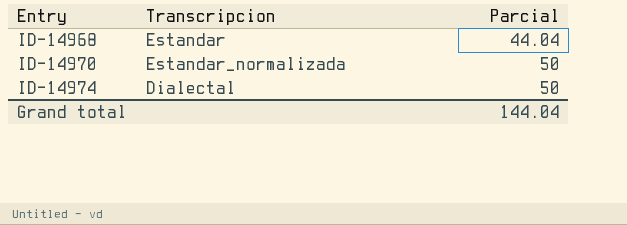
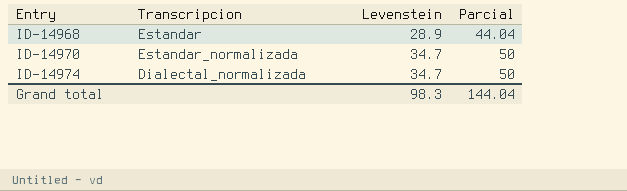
column Levenstein | position: none -> 3
ID-14974 | Transcripcion: Dialectal -> Dialectal_normalizada

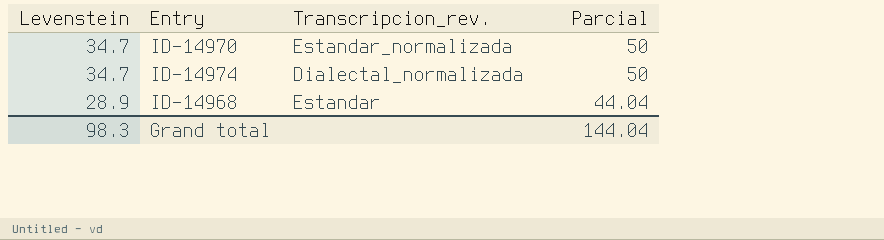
row order: Entry ascending -> Levenstein descending
column Levenstein | position: 3 -> 1
column name: Transcripcion -> Transcripcion_rev.

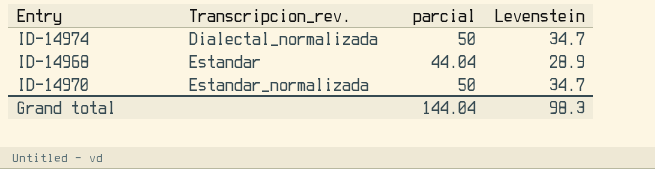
row order: Levenstein descending -> Transcripcion_rev. ascending
column name: Parcial -> parcial
column Levenstein | position: 1 -> 4

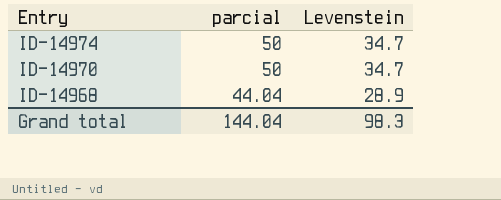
row order: Transcripcion_rev. ascending -> Entry descending
column Transcripcion_rev. | position: 2 -> none

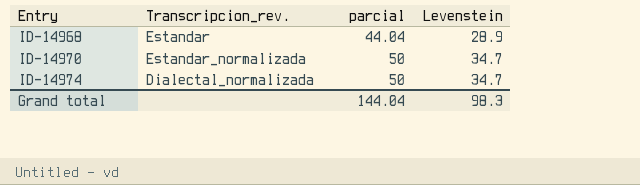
row order: Entry descending -> Entry ascending
column Transcripcion_rev. | position: none -> 2

